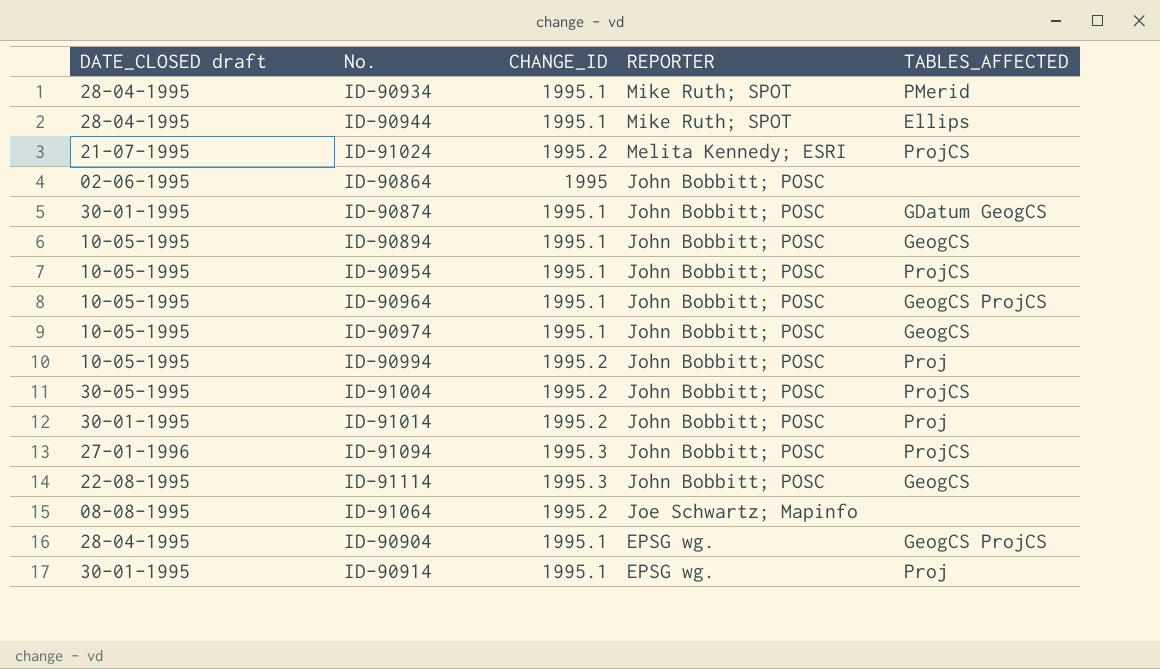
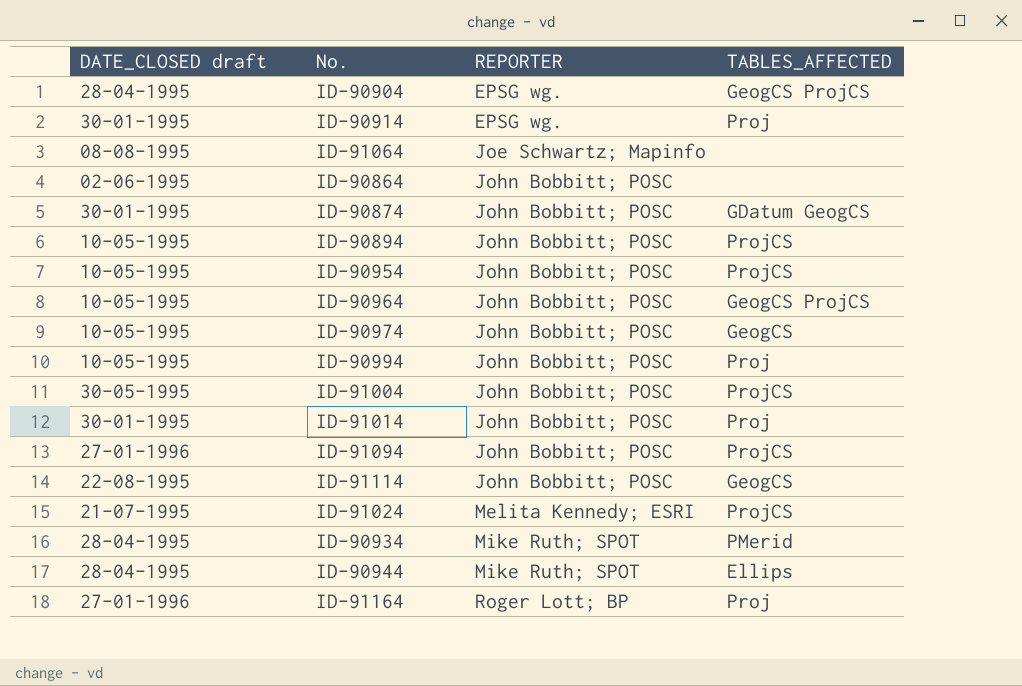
row order: REPORTER descending -> REPORTER ascending
column CHANGE_ID | position: 3 -> none
ID-90894 | TABLES_AFFECTED: GeogCS -> ProjCS
row ID-91164: none -> 27-01-1996 | Roger Lott; BP | Proj

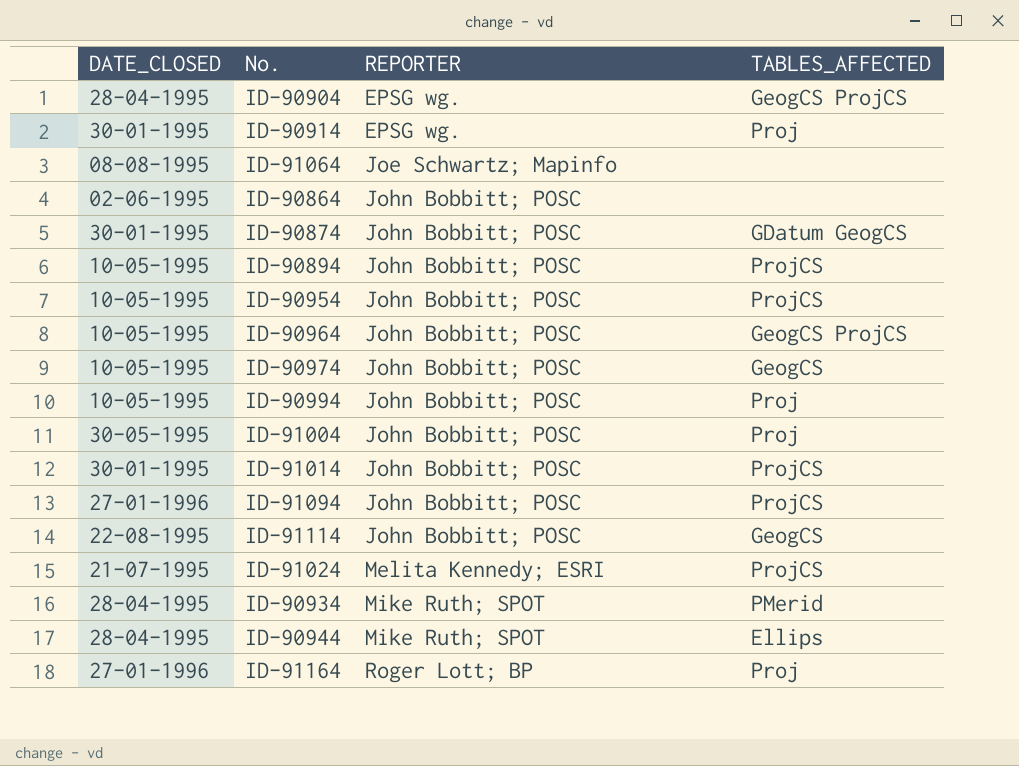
column name: DATE_CLOSED draft -> DATE_CLOSED
ID-91004 | TABLES_AFFECTED: ProjCS -> Proj
ID-91014 | TABLES_AFFECTED: Proj -> ProjCS

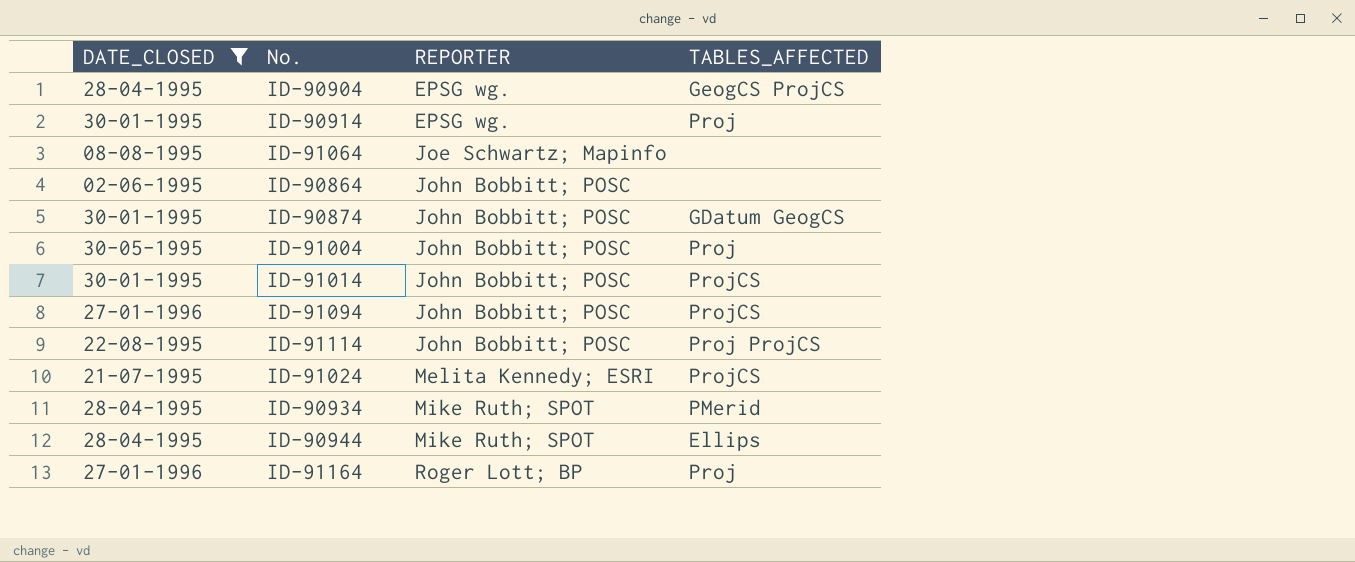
filter: none -> DATE_CLOSED != 10-05-1995
ID-91114 | TABLES_AFFECTED: GeogCS -> Proj ProjCS

